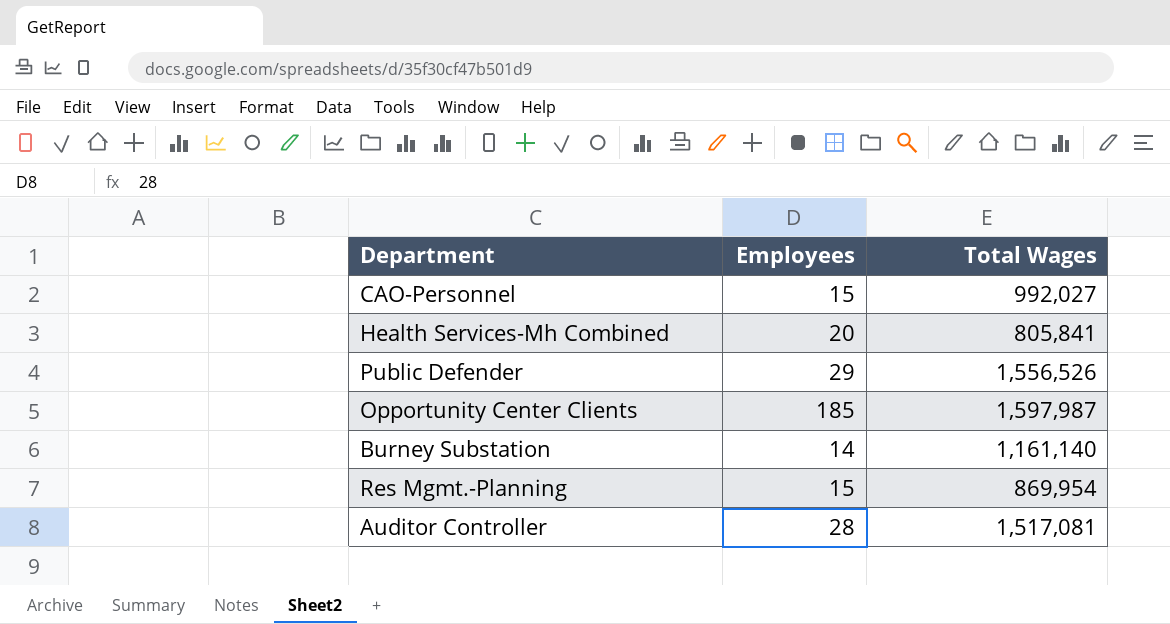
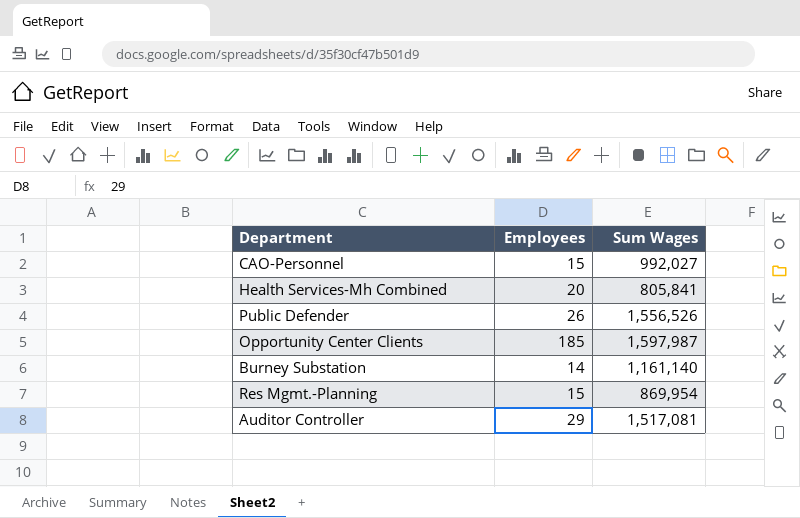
column name: Total Wages -> Sum Wages
Public Defender | Employees: 29 -> 26
Auditor Controller | Employees: 28 -> 29

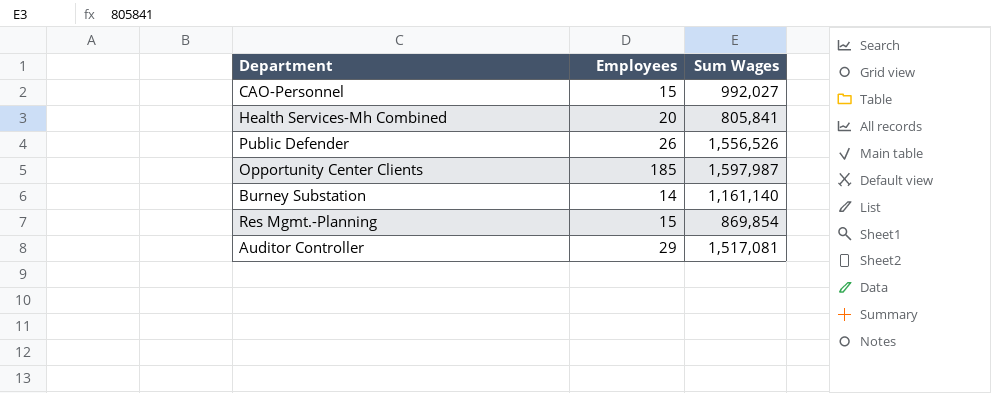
Res Mgmt.-Planning | Sum Wages: 869,954 -> 869,854

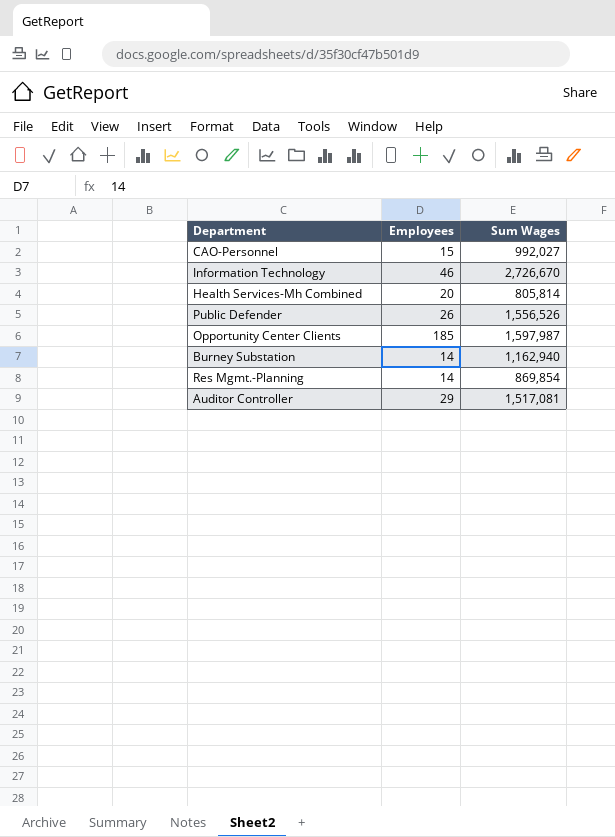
row Information Technology: none -> 46 | 2,726,670
Health Services-Mh Combined | Sum Wages: 805,841 -> 805,814
Burney Substation | Sum Wages: 1,161,140 -> 1,162,940
Res Mgmt.-Planning | Employees: 15 -> 14

